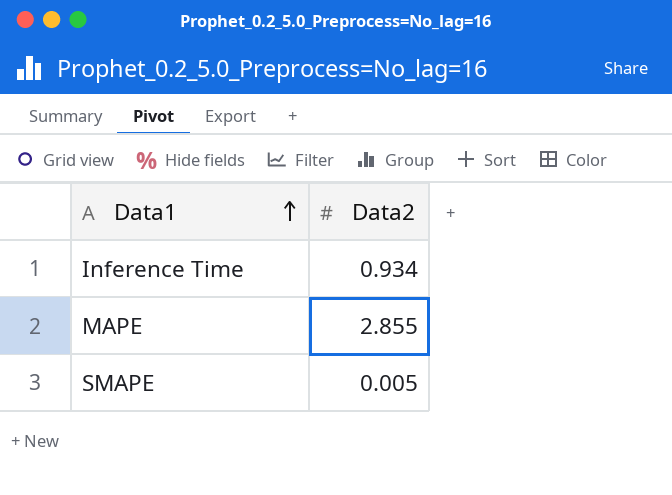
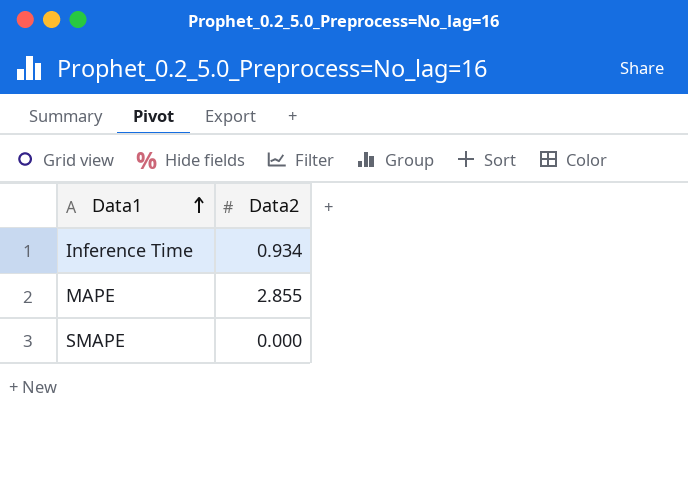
SMAPE | Data2: 0.005 -> 0.000

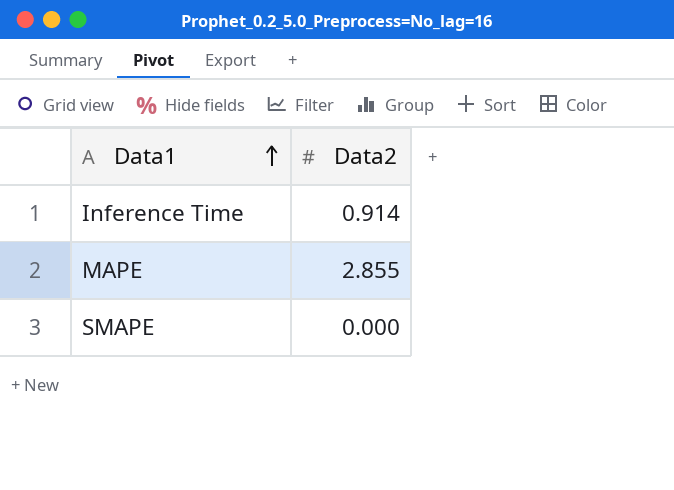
Inference Time | Data2: 0.934 -> 0.914

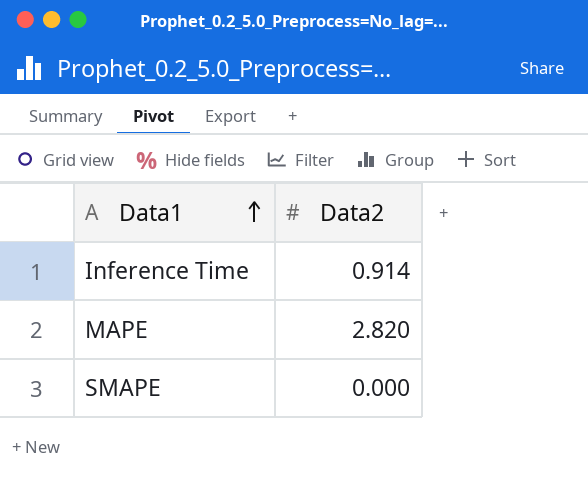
MAPE | Data2: 2.855 -> 2.820

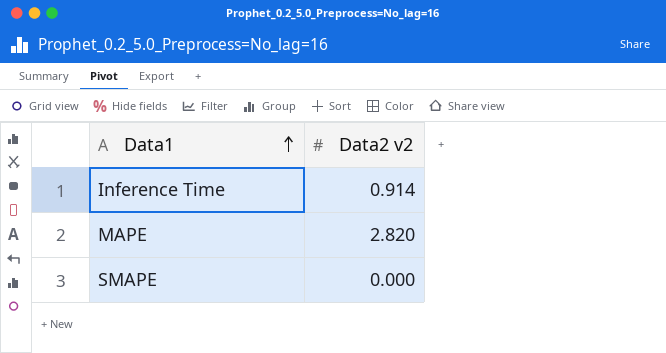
column name: Data2 -> Data2 v2

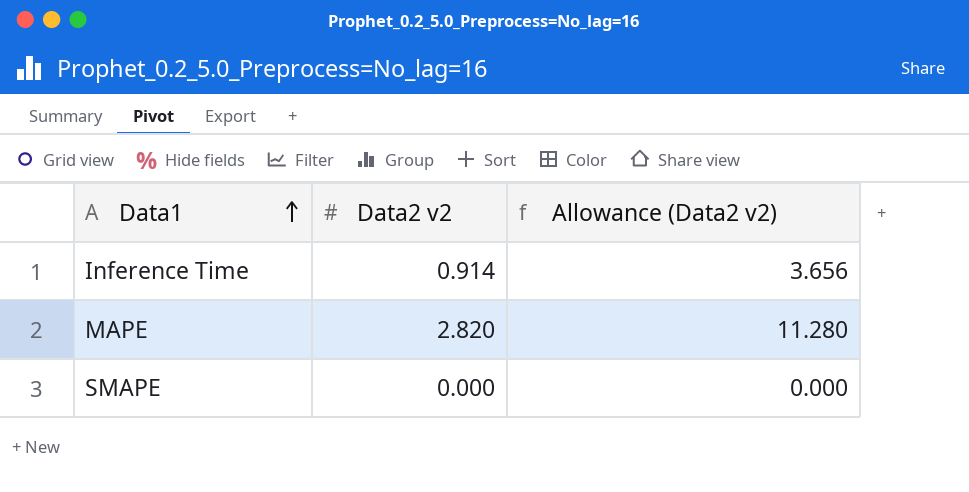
column Allowance (Data2 v2) | formula: none -> [Data2 v2] * 4

